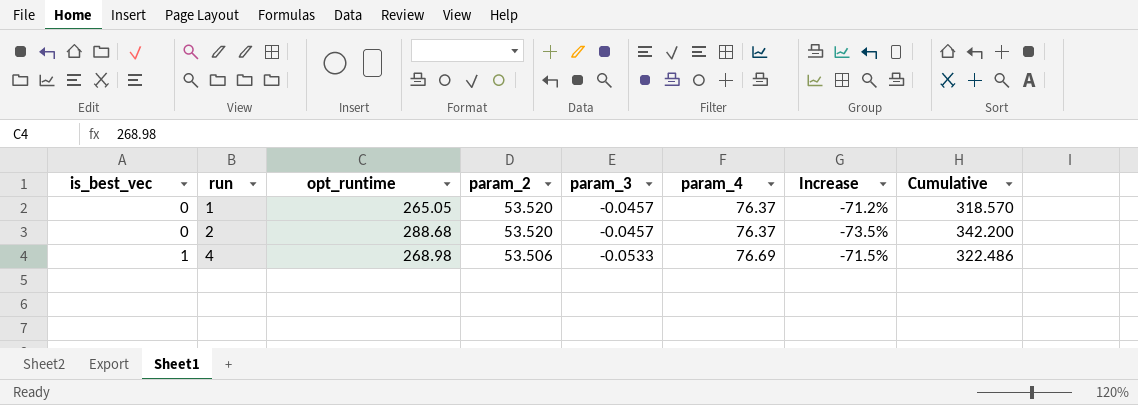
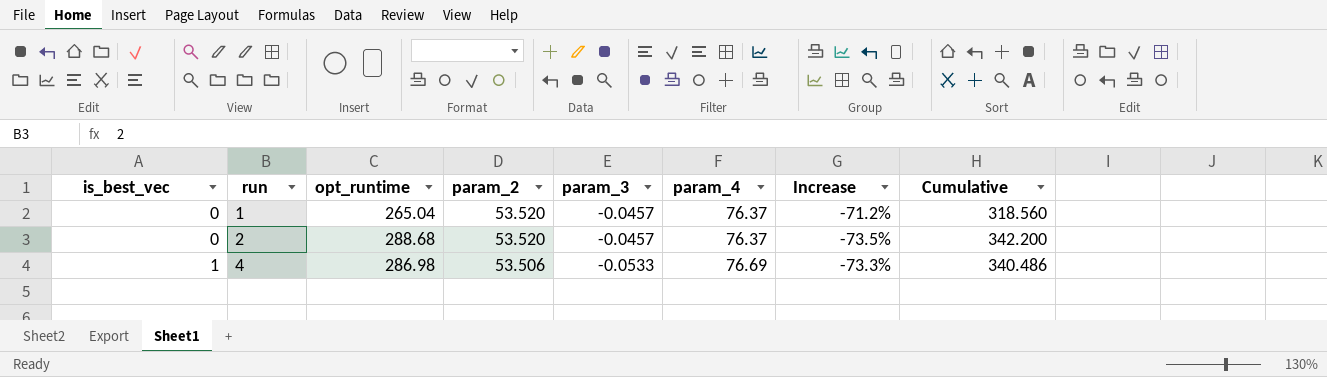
1 | opt_runtime: 265.05 -> 265.04
1 | Cumulative: 318.570 -> 318.560
4 | opt_runtime: 268.98 -> 286.98
4 | Increase: -71.5% -> -73.3%
4 | Cumulative: 322.486 -> 340.486

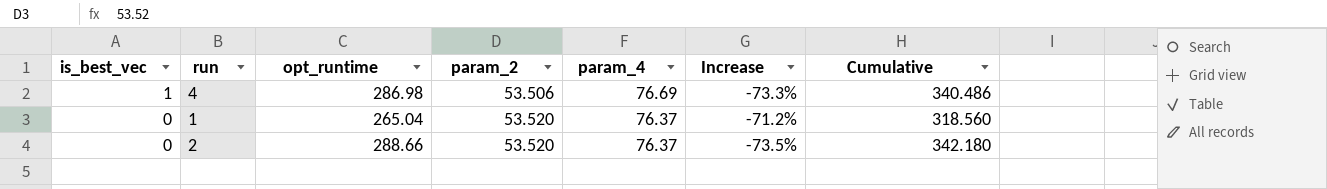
row order: is_best_vec ascending -> is_best_vec descending
column param_3 | position: 5 -> none
2 | opt_runtime: 288.68 -> 288.66
2 | Cumulative: 342.200 -> 342.180

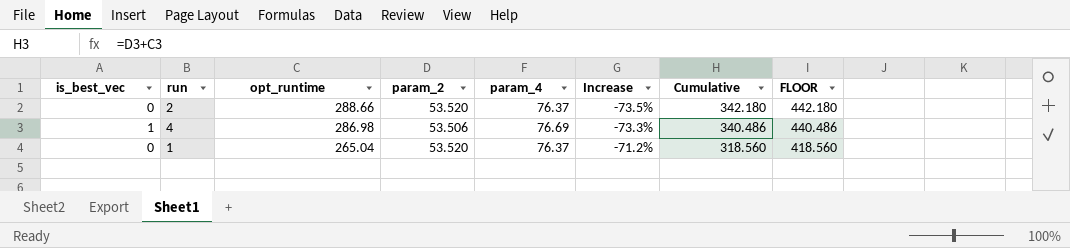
row order: is_best_vec descending -> opt_runtime descending
column FLOOR | formula: none -> [Cumulative] + 100

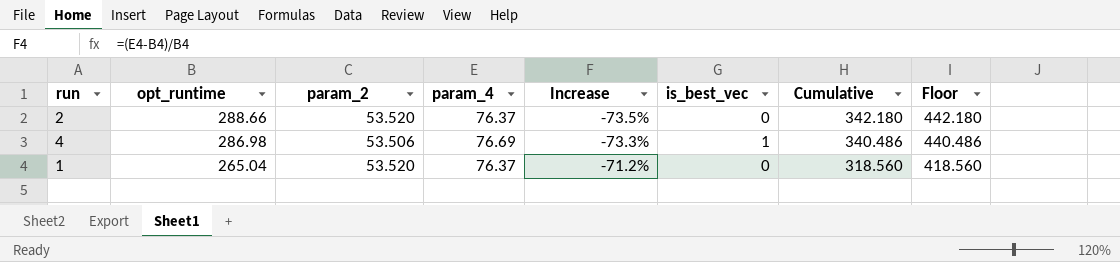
column is_best_vec | position: 1 -> 6
column name: FLOOR -> Floor

